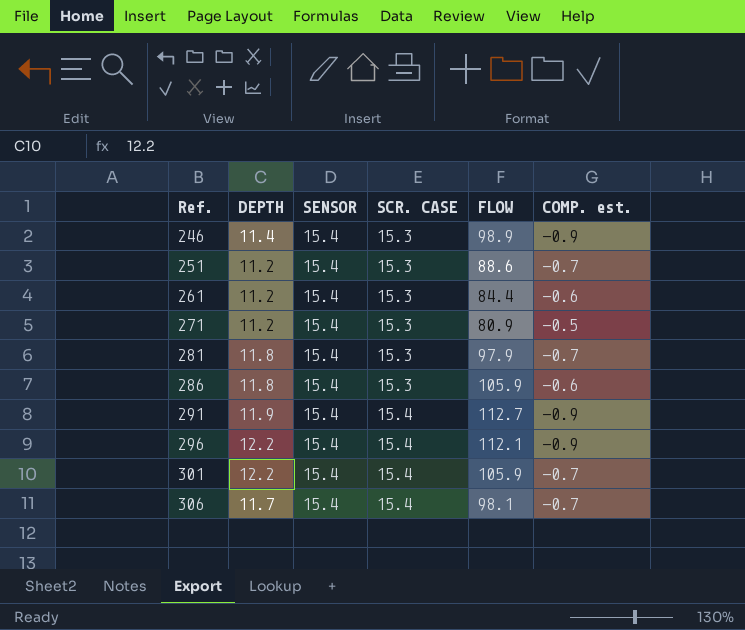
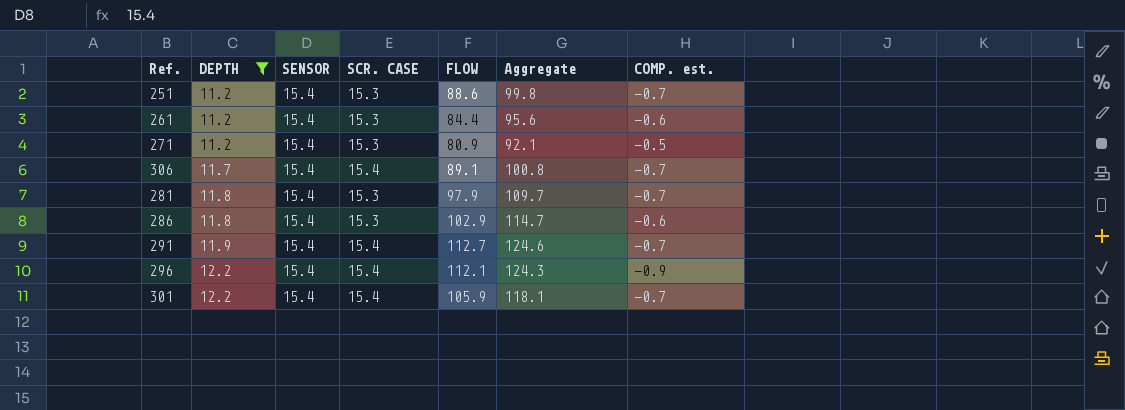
filter: none -> DEPTH != 11.4
row order: Ref. ascending -> DEPTH ascending
column Aggregate | formula: none -> [DEPTH] + [FLOW]
306 | FLOW: 98.1 -> 89.1
286 | FLOW: 105.9 -> 102.9
291 | COMP. est.: -0.9 -> -0.7

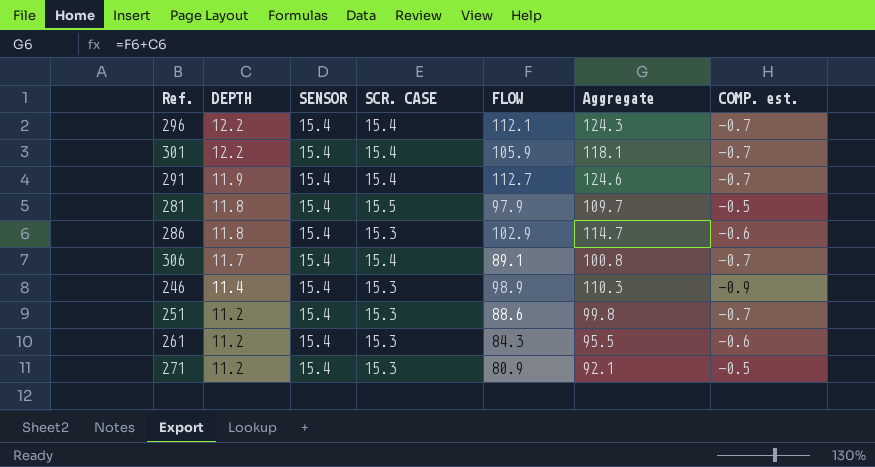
filter: DEPTH != 11.4 -> none
row order: DEPTH ascending -> DEPTH descending
296 | COMP. est.: -0.9 -> -0.7
281 | SCR. CASE: 15.3 -> 15.5
281 | COMP. est.: -0.7 -> -0.5
261 | FLOW: 84.4 -> 84.3
261 | Aggregate: 95.6 -> 95.5

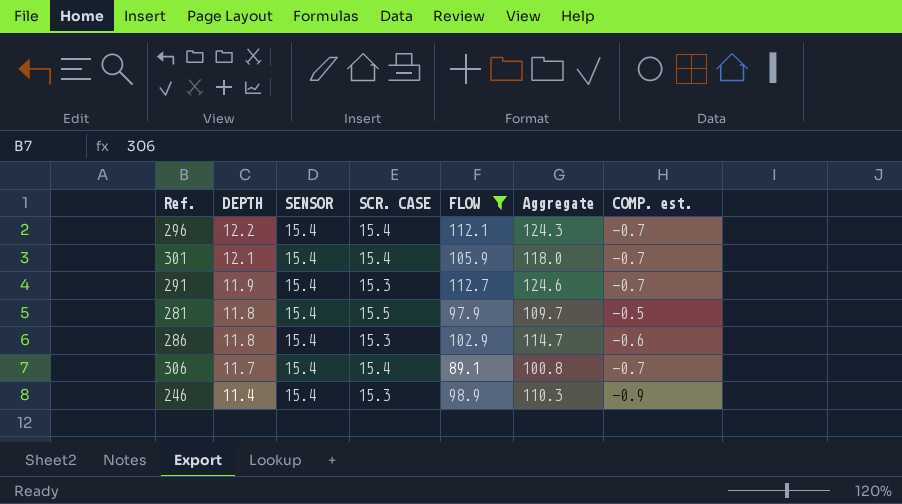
filter: none -> FLOW >= 89.1
301 | DEPTH: 12.2 -> 12.1
301 | Aggregate: 118.1 -> 118.0
291 | SCR. CASE: 15.4 -> 15.3

